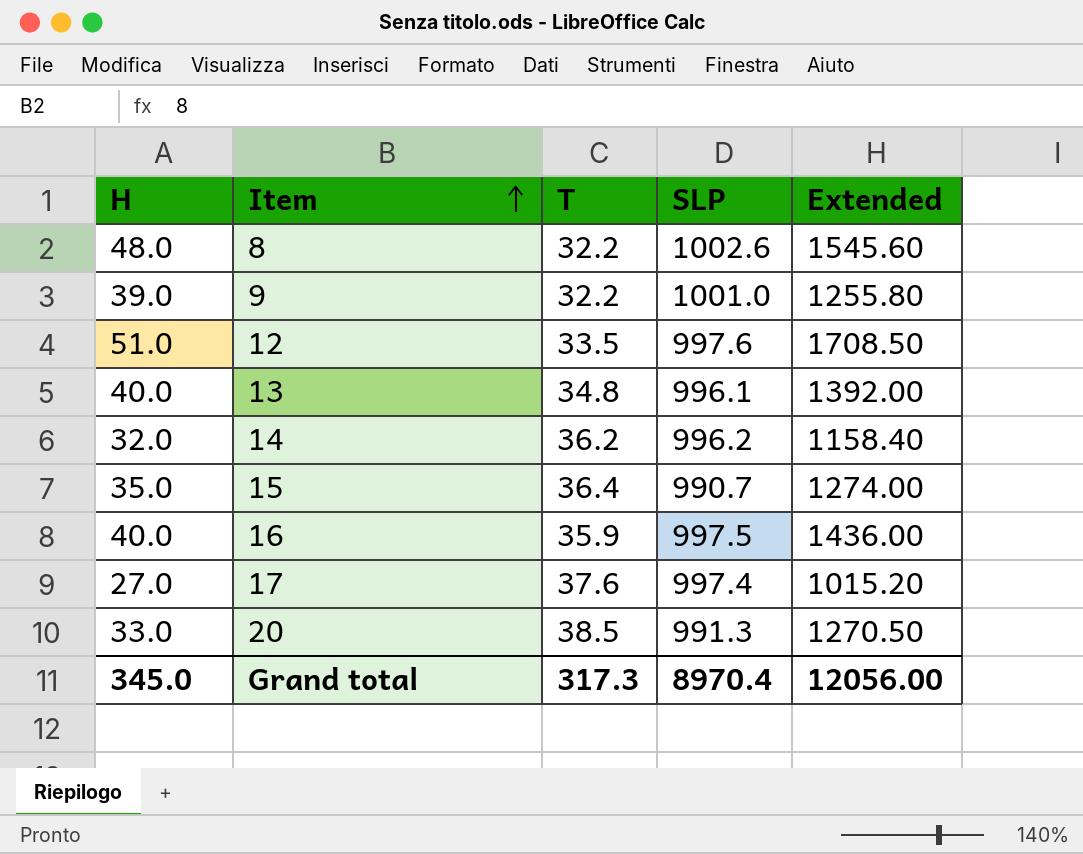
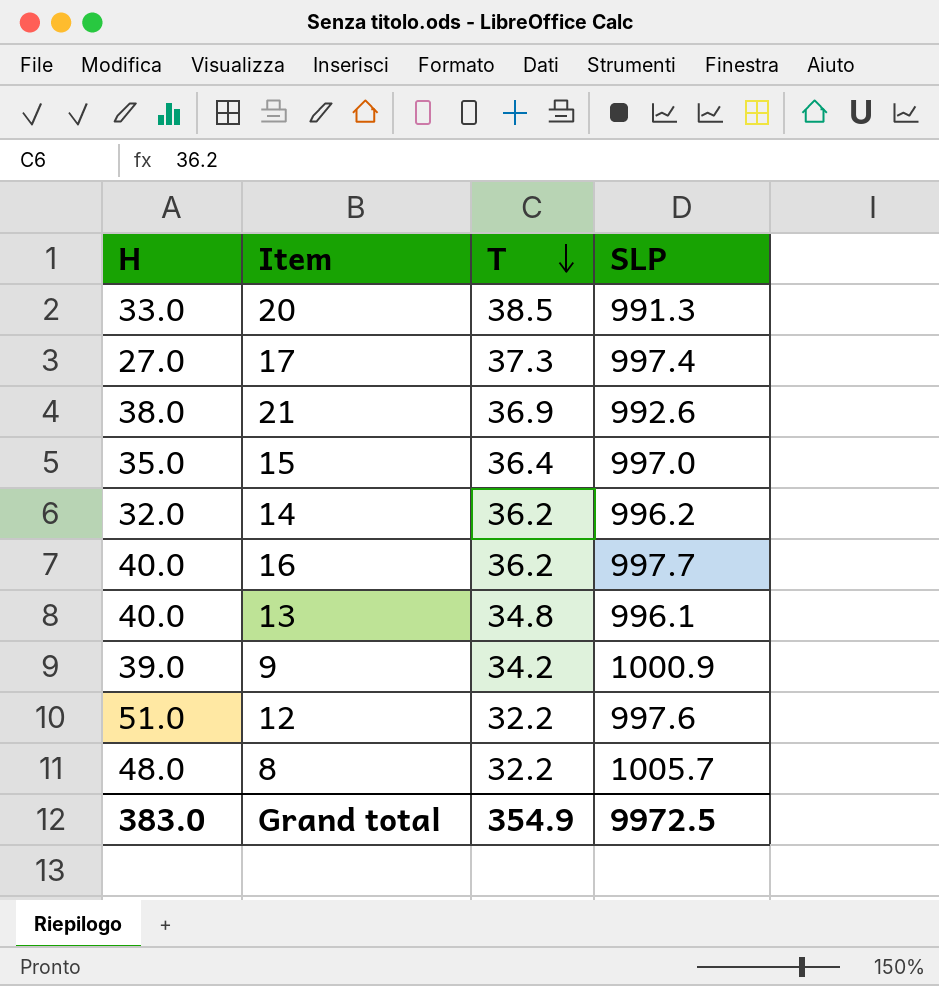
row order: Item ascending -> T descending
column Extended | formula: [H] * [T] -> none
17 | T: 37.6 -> 37.3
row 21: none -> 38.0 | 36.9 | 992.6
15 | SLP: 990.7 -> 997.0
16 | T: 35.9 -> 36.2
16 | SLP: 997.5 -> 997.7
9 | T: 32.2 -> 34.2
9 | SLP: 1001.0 -> 1000.9
12 | T: 33.5 -> 32.2
8 | SLP: 1002.6 -> 1005.7
Grand total | H: 345.0 -> 383.0
Grand total | T: 317.3 -> 354.9
Grand total | SLP: 8970.4 -> 9972.5

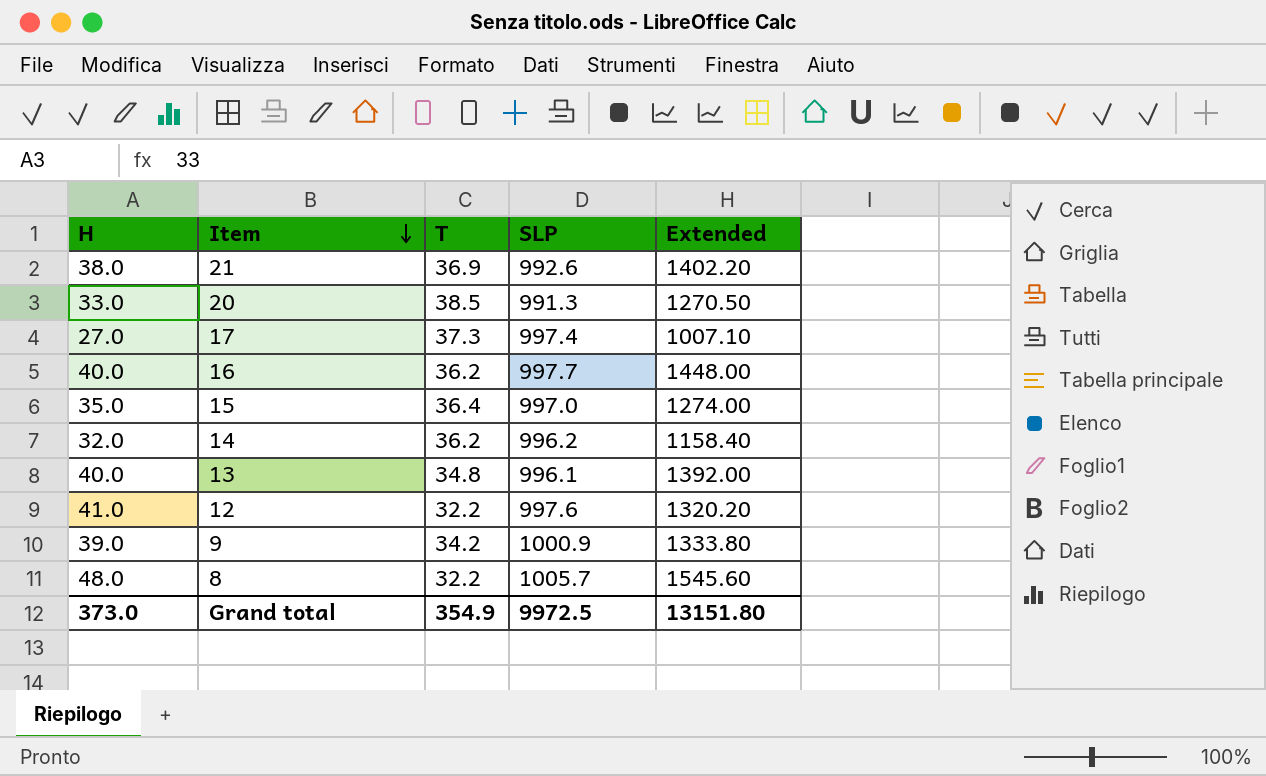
row order: T descending -> Item descending
column Extended | formula: none -> [H] * [T]
12 | H: 51.0 -> 41.0
Grand total | H: 383.0 -> 373.0

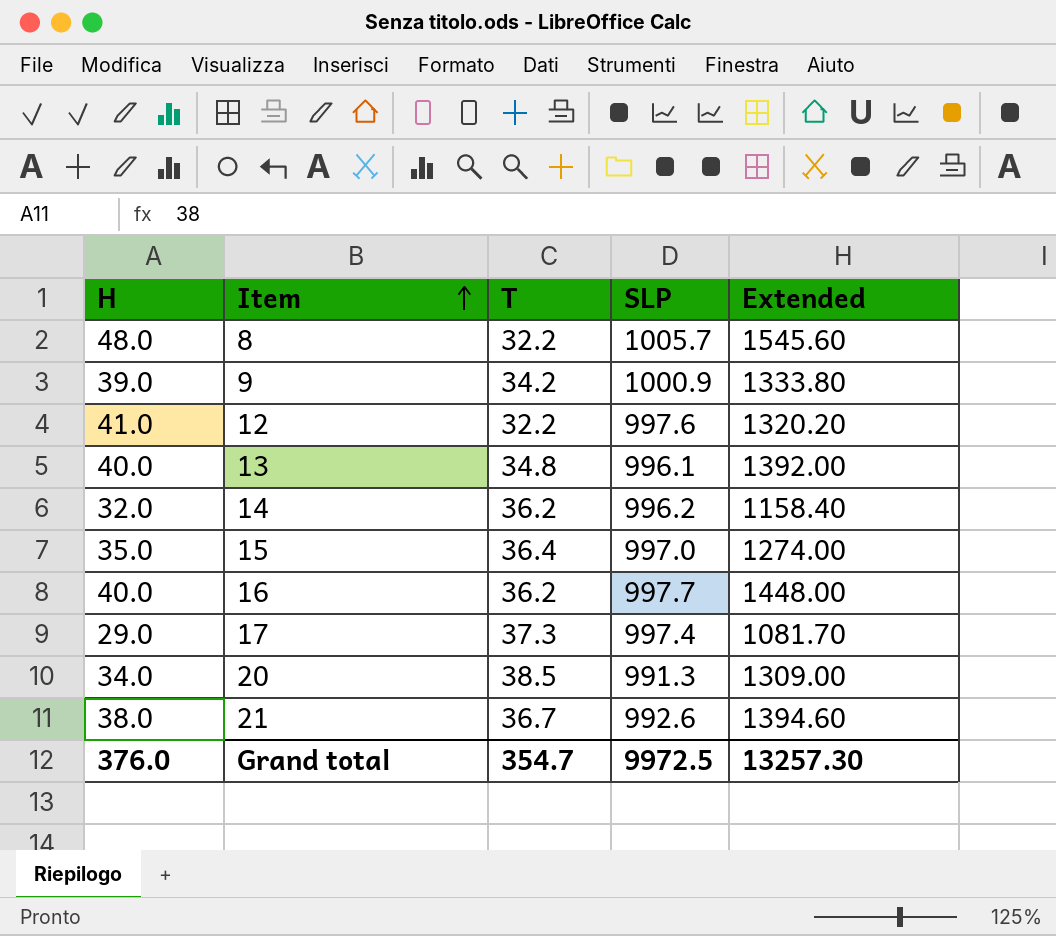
row order: Item descending -> Item ascending
17 | H: 27.0 -> 29.0
17 | Extended: 1007.10 -> 1081.70
20 | H: 33.0 -> 34.0
20 | Extended: 1270.50 -> 1309.00
21 | T: 36.9 -> 36.7
21 | Extended: 1402.20 -> 1394.60
Grand total | H: 373.0 -> 376.0
Grand total | T: 354.9 -> 354.7
Grand total | Extended: 13151.80 -> 13257.30

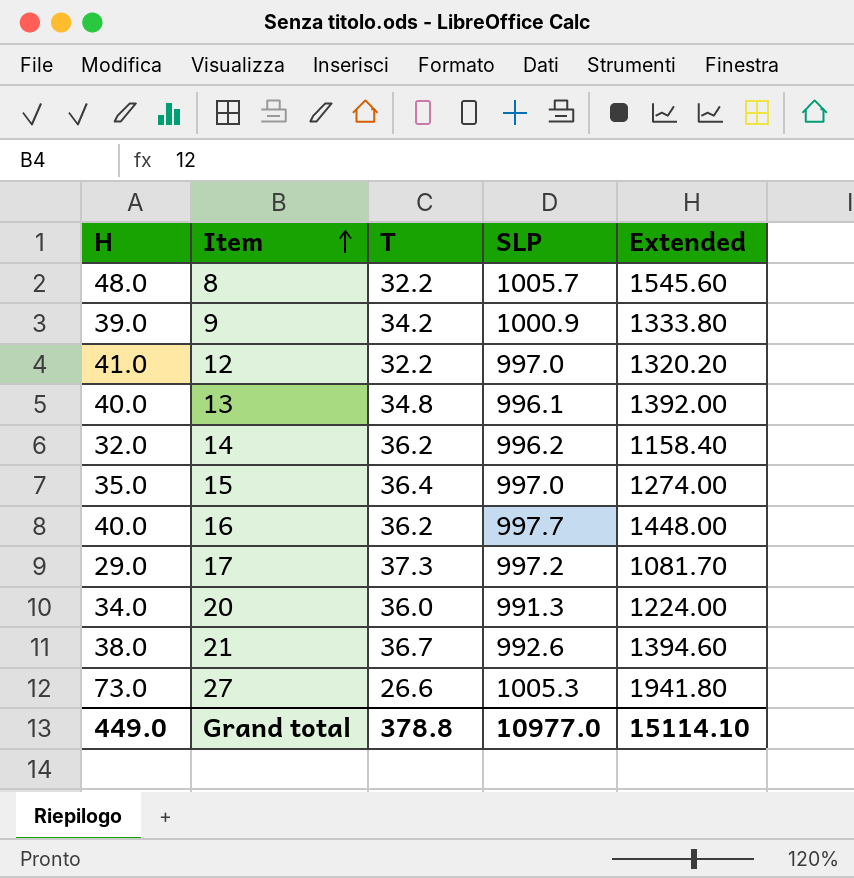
12 | SLP: 997.6 -> 997.0
17 | SLP: 997.4 -> 997.2
20 | T: 38.5 -> 36.0
20 | Extended: 1309.00 -> 1224.00
row 27: none -> 73.0 | 26.6 | 1005.3 | 1941.80
Grand total | H: 376.0 -> 449.0
Grand total | T: 354.7 -> 378.8
Grand total | SLP: 9972.5 -> 10977.0
Grand total | Extended: 13257.30 -> 15114.10

